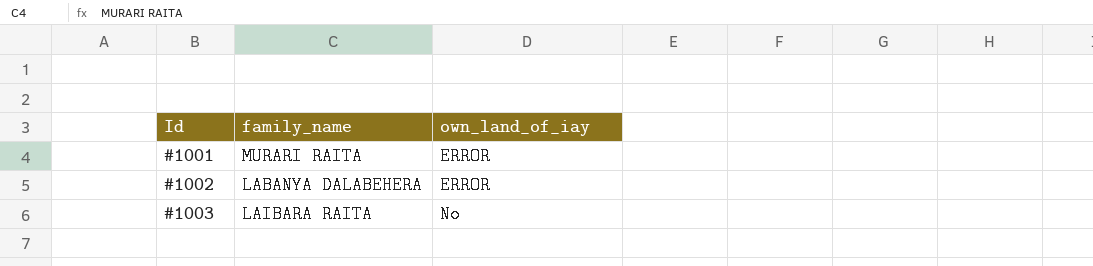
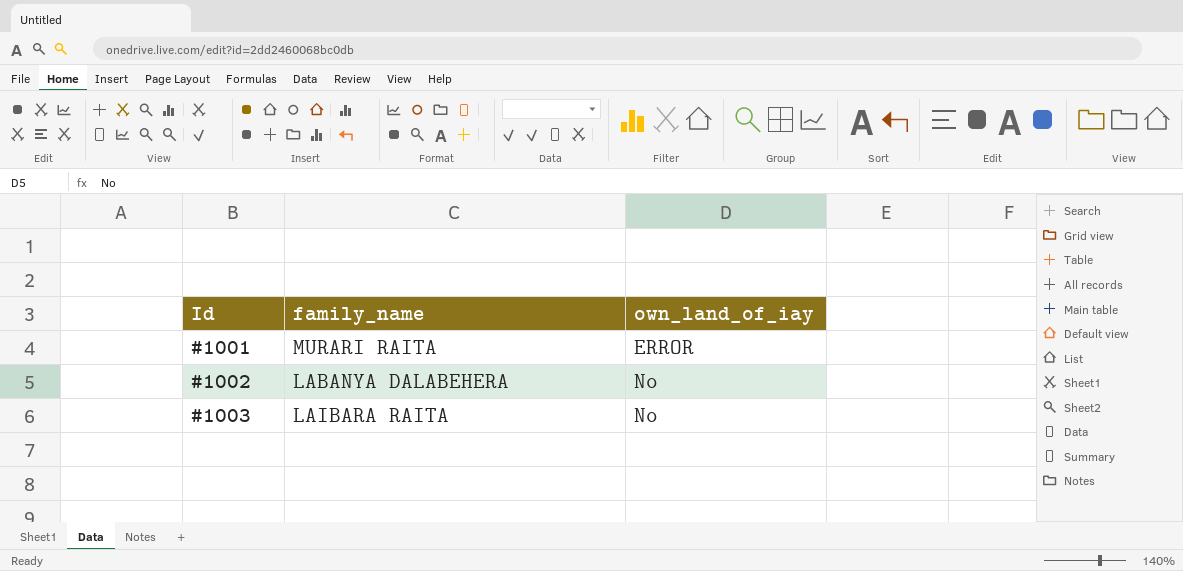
#1002 | own_land_of_iay: ERROR -> No

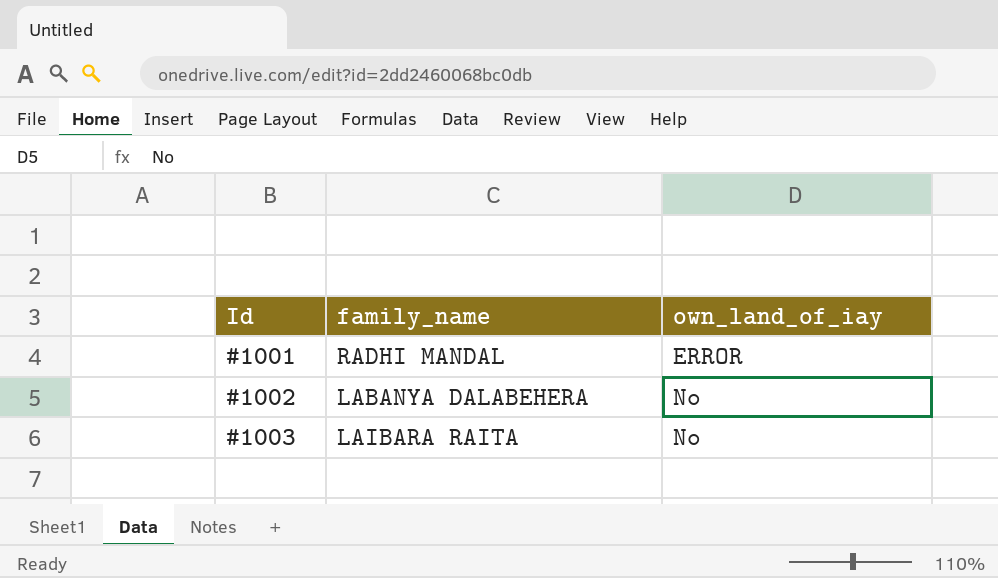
#1001 | family_name: MURARI RAITA -> RADHI MANDAL

